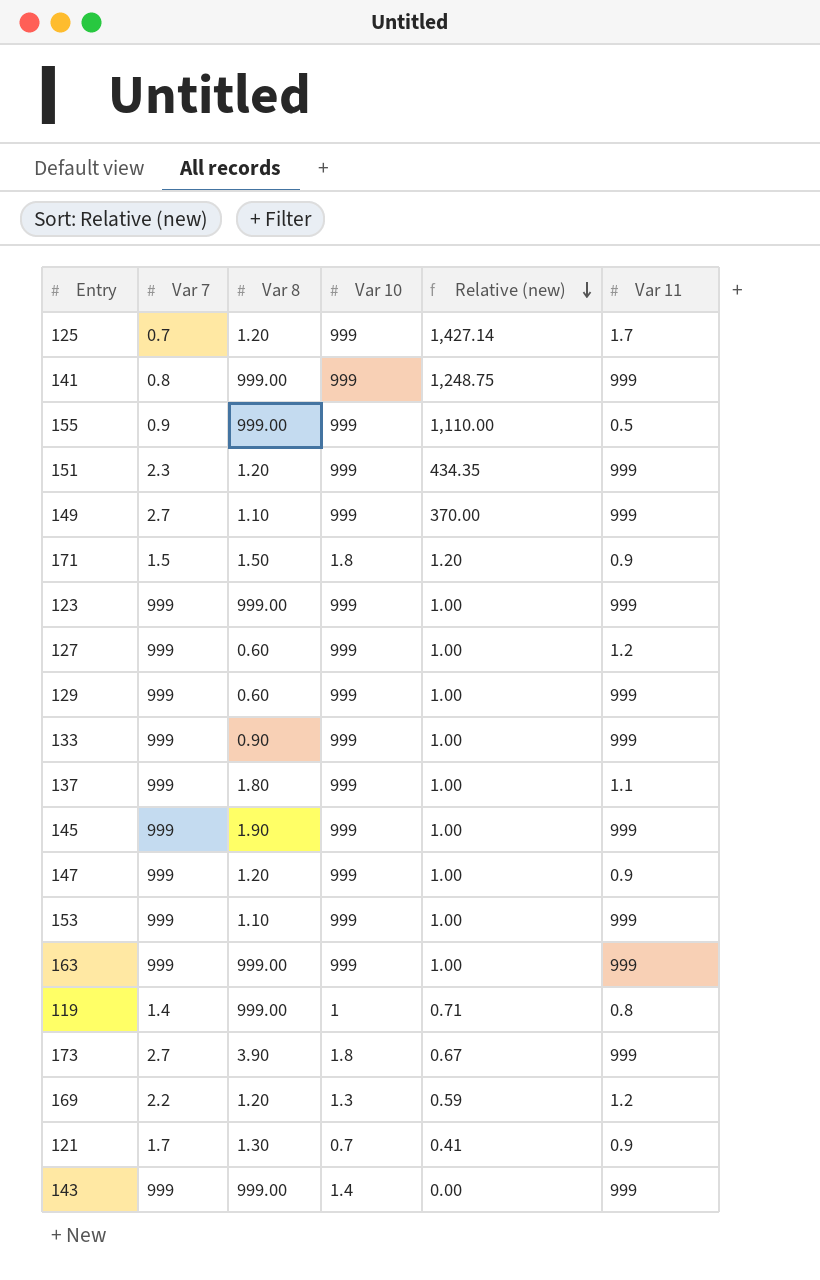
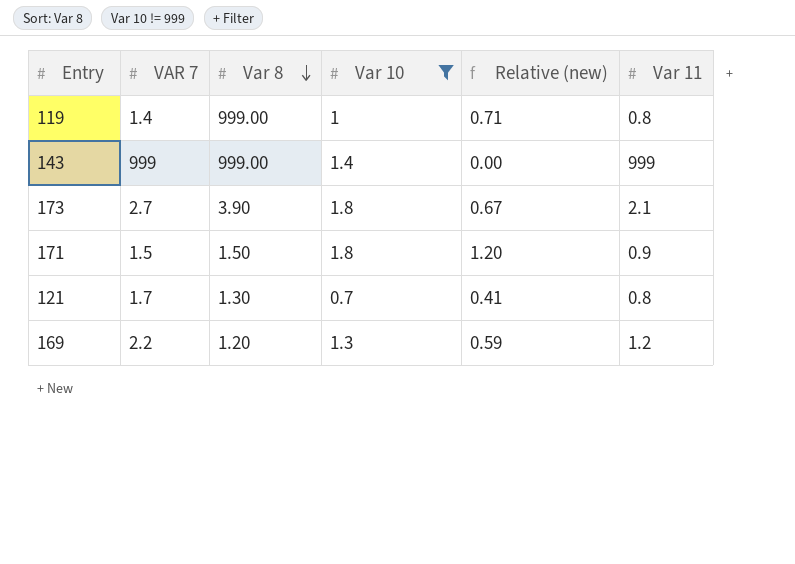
filter: none -> Var 10 != 999
row order: Relative (new) descending -> Var 8 descending
column name: Var 7 -> VAR 7
173 | Var 11: 999 -> 2.1
121 | Var 11: 0.9 -> 0.8

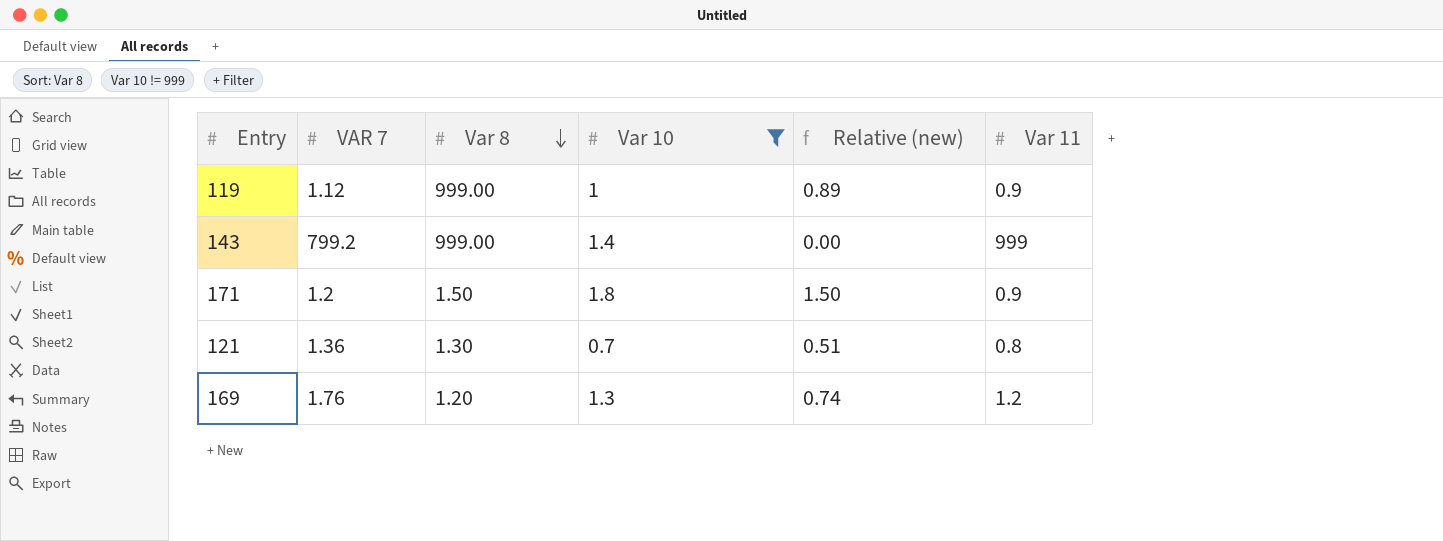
row 173: 2.7 | 3.90 | 1.8 | 0.67 | 2.1 -> none
119 | VAR 7: 1.4 -> 1.12
119 | Relative (new): 0.71 -> 0.89
119 | Var 11: 0.8 -> 0.9
143 | VAR 7: 999 -> 799.2
171 | VAR 7: 1.5 -> 1.2
171 | Relative (new): 1.20 -> 1.50
121 | VAR 7: 1.7 -> 1.36
121 | Relative (new): 0.41 -> 0.51
169 | VAR 7: 2.2 -> 1.76
169 | Relative (new): 0.59 -> 0.74

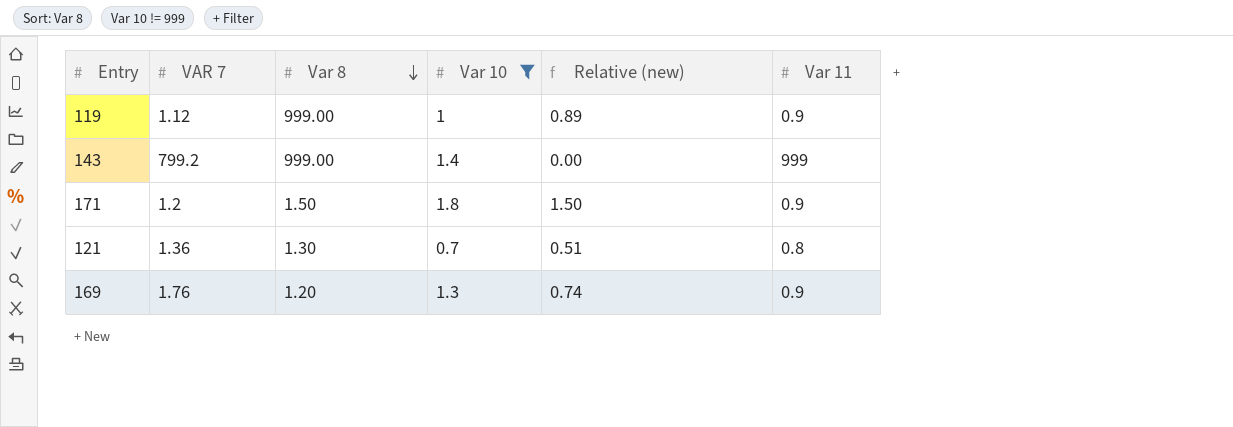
169 | Var 11: 1.2 -> 0.9

